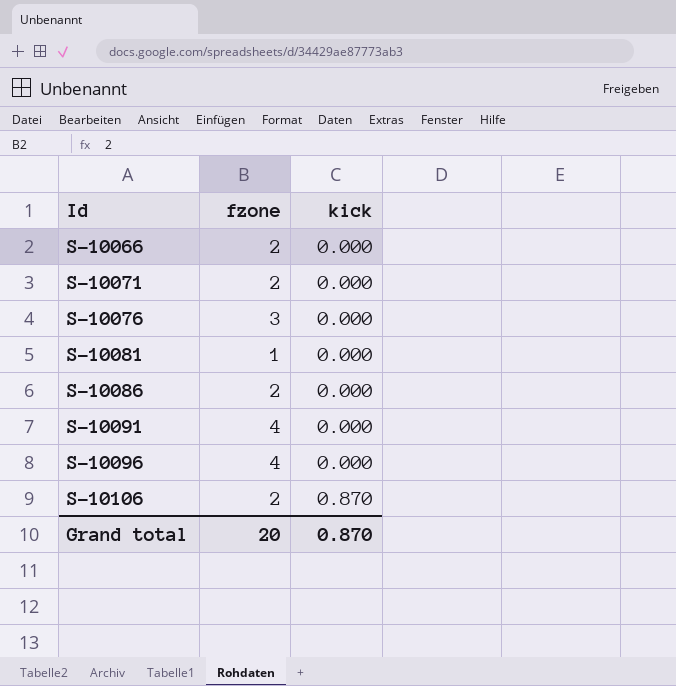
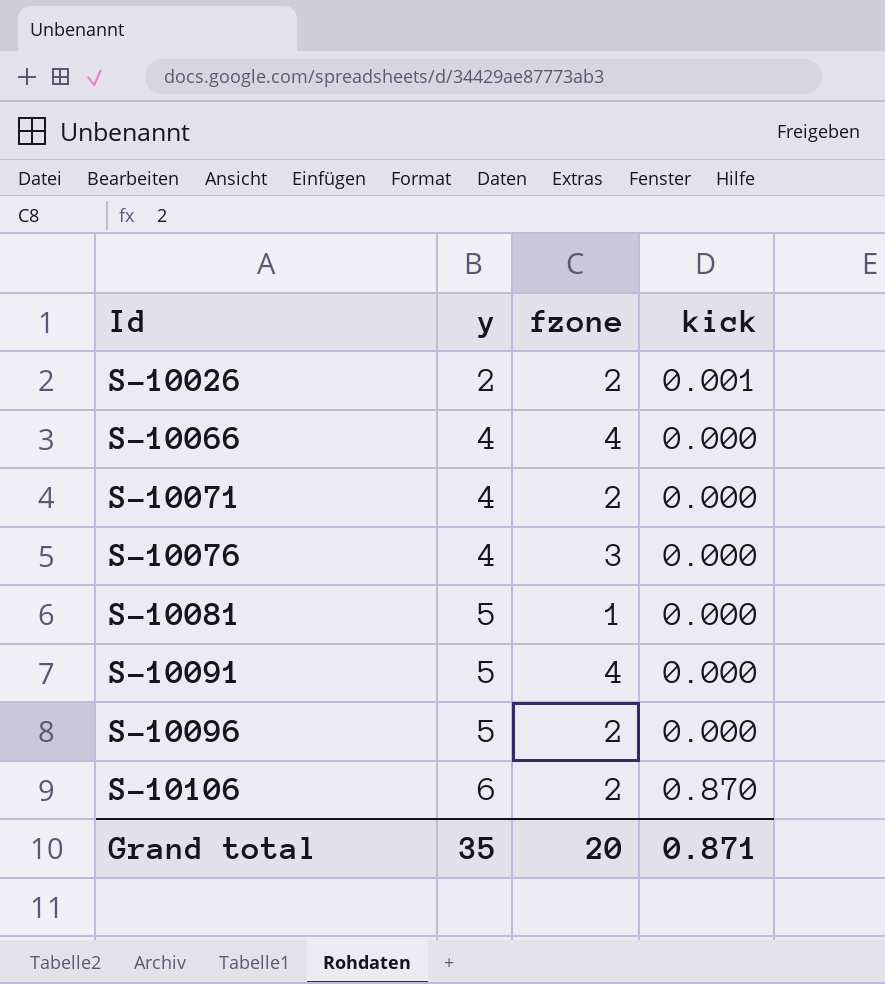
column y | position: none -> 2
row S-10086: 2 | 0.000 -> none
row S-10026: none -> 2 | 2 | 0.001
S-10066 | fzone: 2 -> 4
S-10096 | fzone: 4 -> 2
Grand total | kick: 0.870 -> 0.871

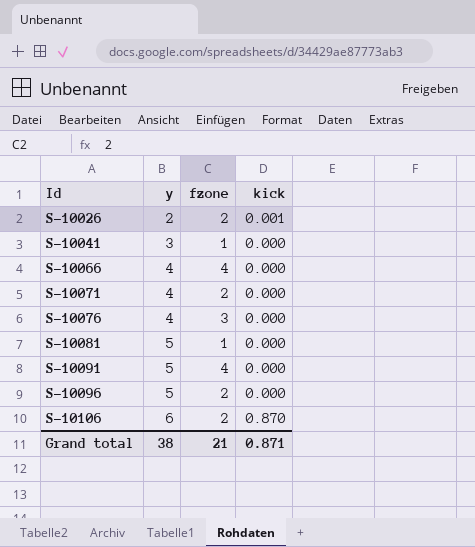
row S-10041: none -> 3 | 1 | 0.000
Grand total | y: 35 -> 38
Grand total | fzone: 20 -> 21

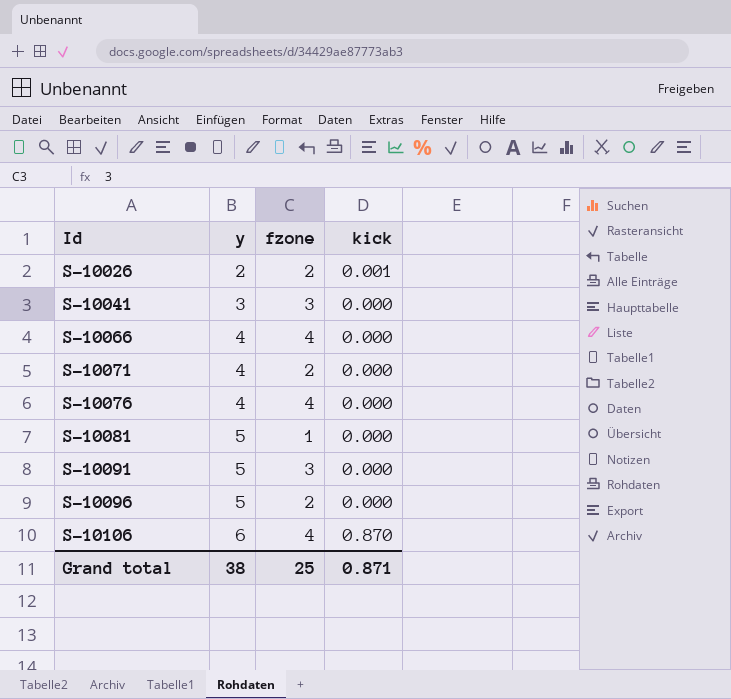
S-10041 | fzone: 1 -> 3
S-10076 | fzone: 3 -> 4
S-10091 | fzone: 4 -> 3
S-10106 | fzone: 2 -> 4
Grand total | fzone: 21 -> 25

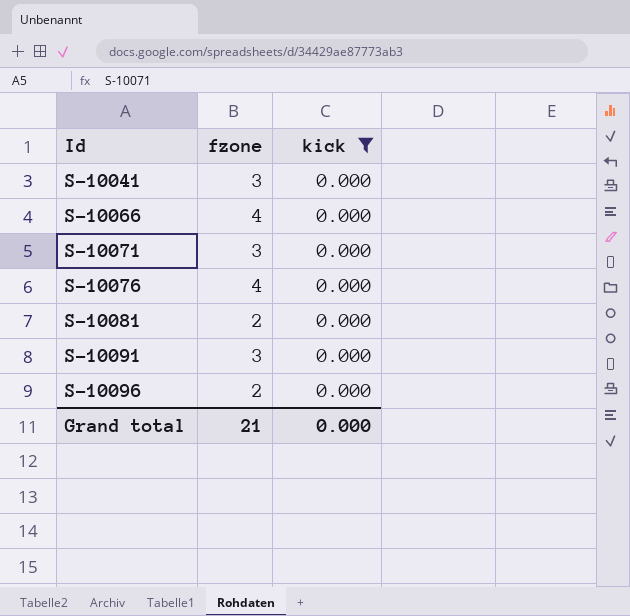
filter: none -> kick = 0.000
column y | position: 2 -> none
S-10071 | fzone: 2 -> 3
S-10081 | fzone: 1 -> 2
Grand total | fzone: 25 -> 21
Grand total | kick: 0.871 -> 0.000

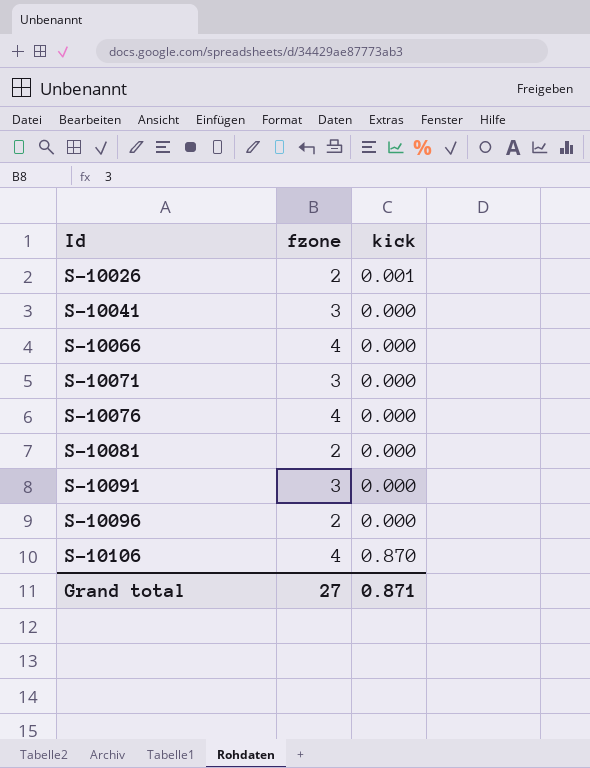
filter: kick = 0.000 -> none
Grand total | fzone: 21 -> 27
Grand total | kick: 0.000 -> 0.871

